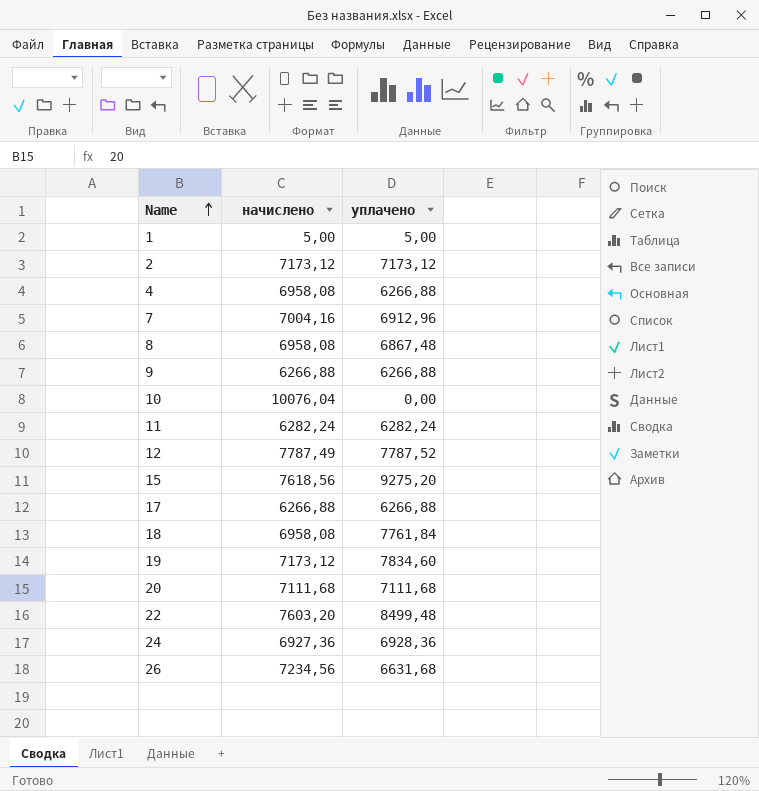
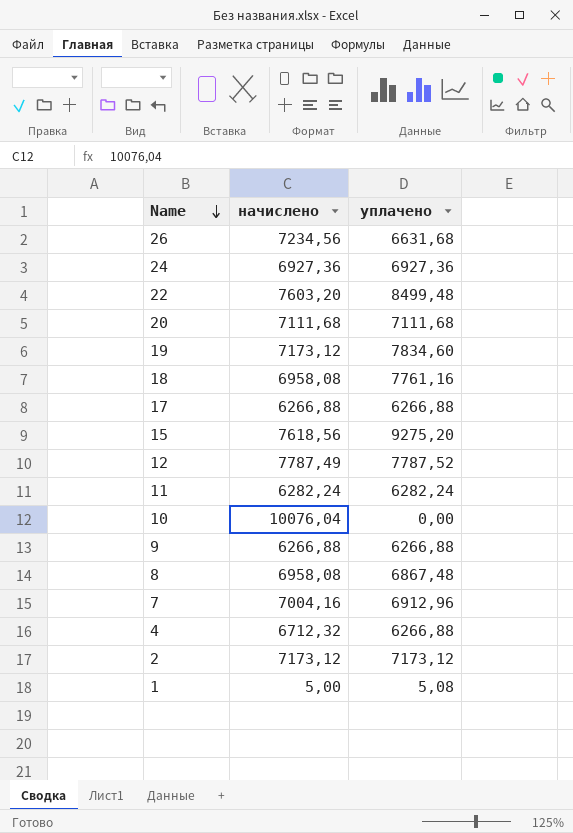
row order: Name ascending -> Name descending
24 | уплачено: 6928,36 -> 6927,36
18 | уплачено: 7761,84 -> 7761,16
4 | начислено: 6958,08 -> 6712,32
1 | уплачено: 5,00 -> 5,08

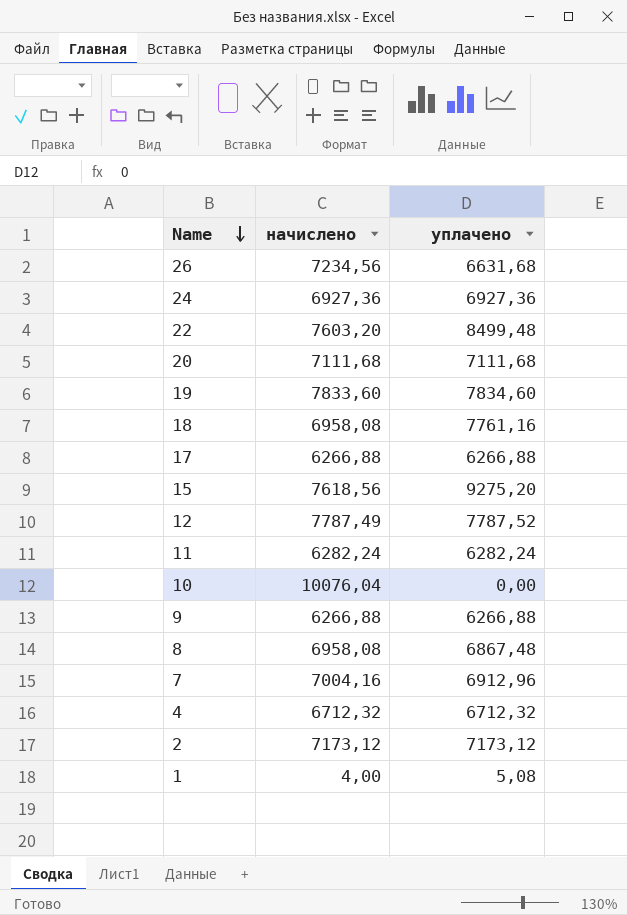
19 | начислено: 7173,12 -> 7833,60
4 | уплачено: 6266,88 -> 6712,32
1 | начислено: 5,00 -> 4,00

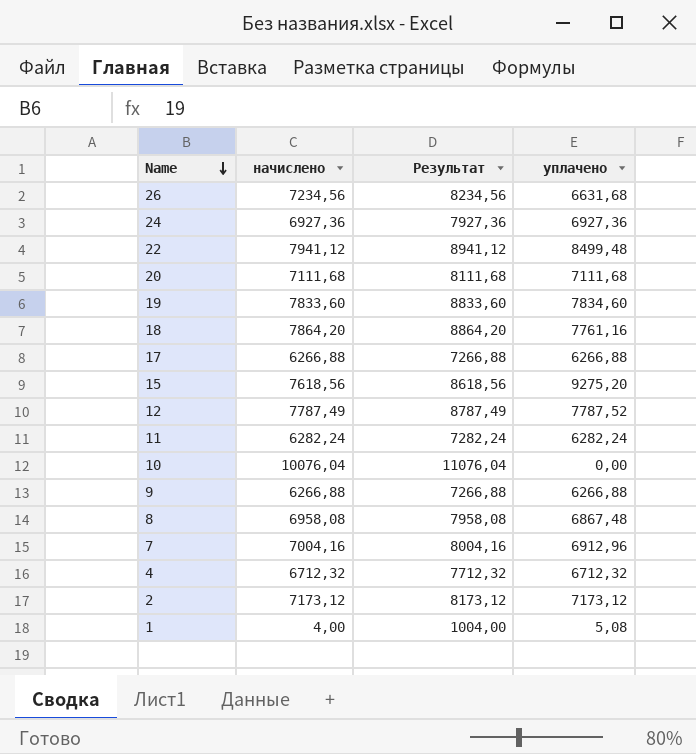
column Результат | formula: none -> [начислено] + 1000
22 | начислено: 7603,20 -> 7941,12
18 | начислено: 6958,08 -> 7864,20

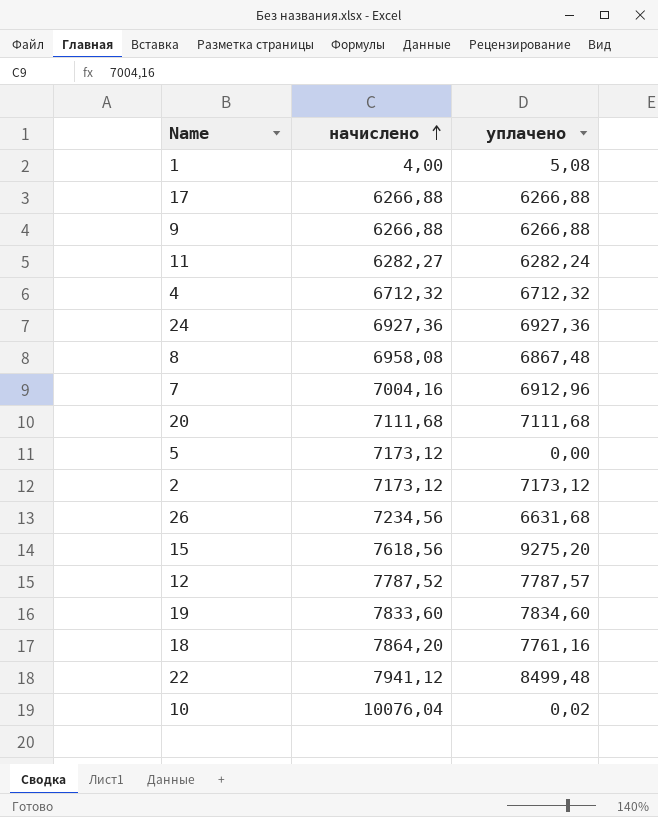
row order: Name descending -> начислено ascending
column Результат | formula: [начислено] + 1000 -> none
11 | начислено: 6282,24 -> 6282,27
row 5: none -> 7173,12 | 0,00
12 | начислено: 7787,49 -> 7787,52
12 | уплачено: 7787,52 -> 7787,57
10 | уплачено: 0,00 -> 0,02

